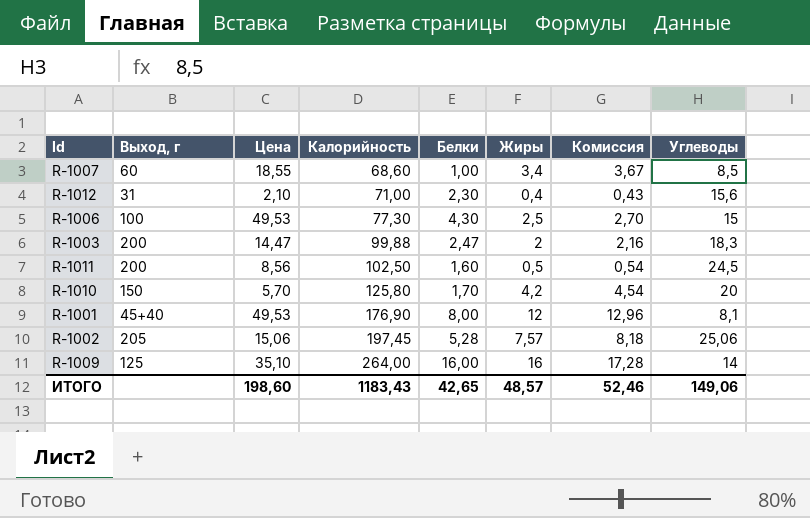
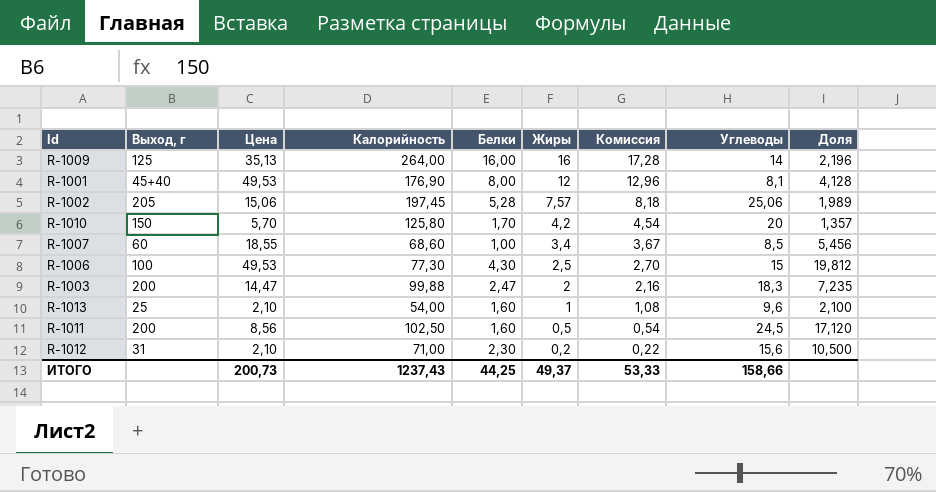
row order: Калорийность ascending -> Жиры descending
column Доля | formula: none -> [Цена] / [Жиры]
R-1009 | Цена: 35,10 -> 35,13
row R-1013: none -> 25 | 2,10 | 54,00 | 1,60 | 1 | 1,08 | 9,6 | 2,100
R-1012 | Жиры: 0,4 -> 0,2
R-1012 | Комиссия: 0,43 -> 0,22
ИТОГО | Цена: 198,60 -> 200,73
ИТОГО | Калорийность: 1183,43 -> 1237,43
ИТОГО | Белки: 42,65 -> 44,25
ИТОГО | Жиры: 48,57 -> 49,37
ИТОГО | Комиссия: 52,46 -> 53,33
ИТОГО | Углеводы: 149,06 -> 158,66

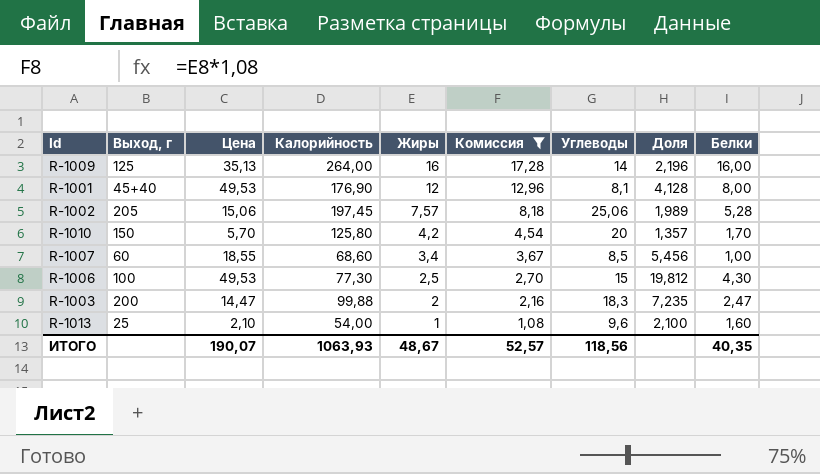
filter: none -> Комиссия >= 1,08
column Белки | position: 5 -> 9
ИТОГО | Цена: 200,73 -> 190,07
ИТОГО | Калорийность: 1237,43 -> 1063,93
ИТОГО | Жиры: 49,37 -> 48,67
ИТОГО | Комиссия: 53,33 -> 52,57
ИТОГО | Углеводы: 158,66 -> 118,56
ИТОГО | Белки: 44,25 -> 40,35

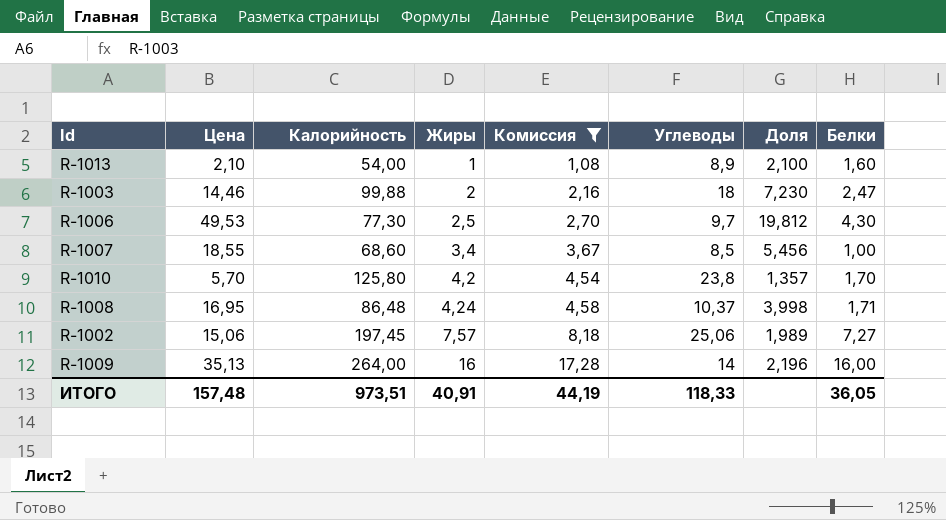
row order: Жиры descending -> Жиры ascending
column Выход, г | position: 2 -> none
row R-1001: 45+40 | 49,53 | 176,90 | 12 | 12,96 | 8,1 | 4,128 | 8,00 -> none
R-1013 | Углеводы: 9,6 -> 8,9
R-1003 | Цена: 14,47 -> 14,46
R-1003 | Углеводы: 18,3 -> 18
R-1003 | Доля: 7,235 -> 7,230
R-1006 | Углеводы: 15 -> 9,7
R-1010 | Углеводы: 20 -> 23,8
row R-1008: none -> 16,95 | 86,48 | 4,24 | 4,58 | 10,37 | 3,998 | 1,71
R-1002 | Белки: 5,28 -> 7,27
ИТОГО | Цена: 190,07 -> 157,48
ИТОГО | Калорийность: 1063,93 -> 973,51
ИТОГО | Жиры: 48,67 -> 40,91
ИТОГО | Комиссия: 52,57 -> 44,19
ИТОГО | Углеводы: 118,56 -> 118,33
ИТОГО | Белки: 40,35 -> 36,05

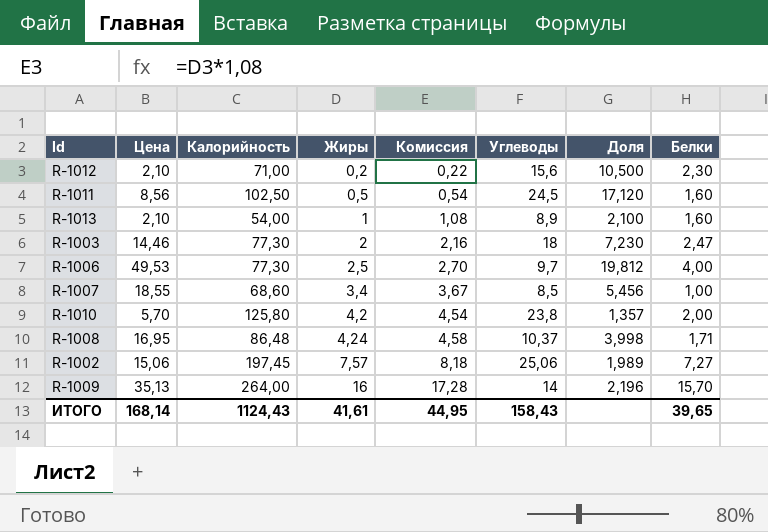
filter: Комиссия >= 1,08 -> none
R-1003 | Калорийность: 99,88 -> 77,30
R-1006 | Белки: 4,30 -> 4,00
R-1010 | Белки: 1,70 -> 2,00
R-1009 | Белки: 16,00 -> 15,70
ИТОГО | Цена: 157,48 -> 168,14
ИТОГО | Калорийность: 973,51 -> 1124,43
ИТОГО | Жиры: 40,91 -> 41,61
ИТОГО | Комиссия: 44,19 -> 44,95
ИТОГО | Углеводы: 118,33 -> 158,43
ИТОГО | Белки: 36,05 -> 39,65

